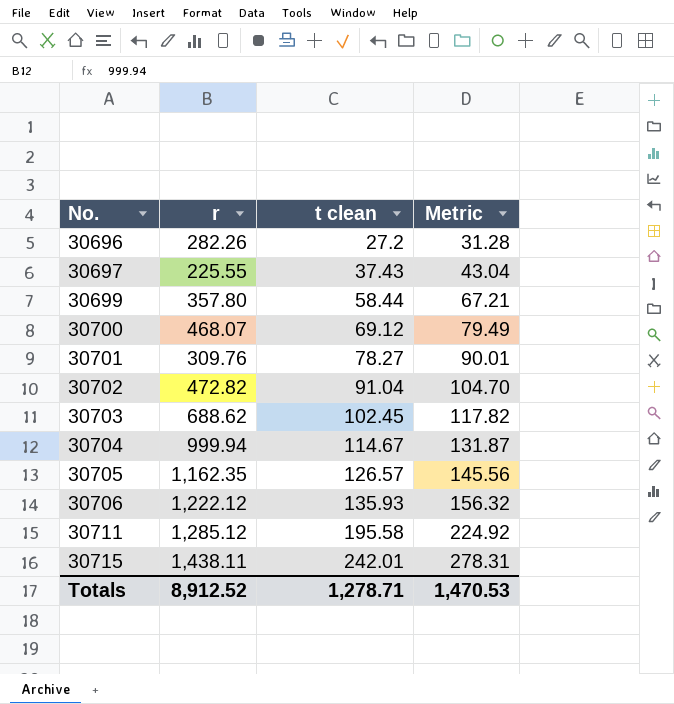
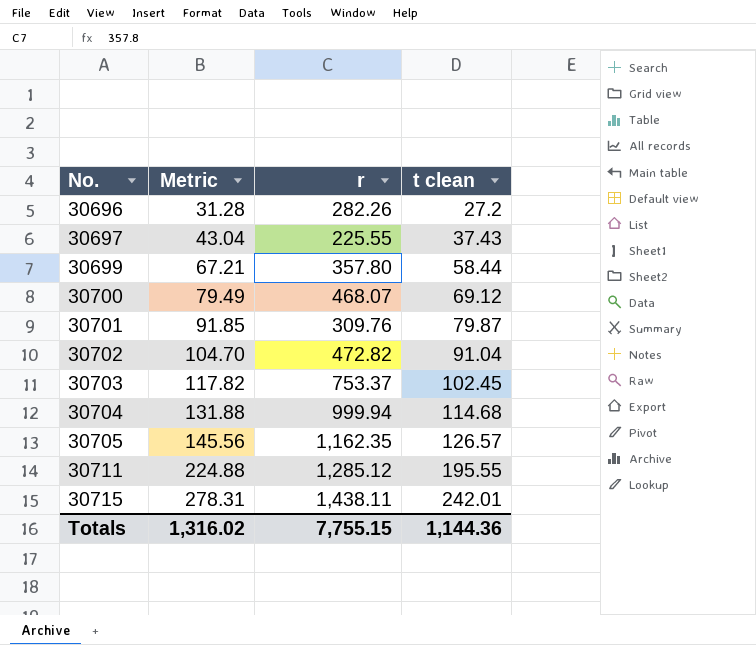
column Metric | position: 4 -> 2
row 30706: 1,222.12 | 135.93 | 156.32 -> none
30701 | Metric: 90.01 -> 91.85
30701 | t clean: 78.27 -> 79.87
30703 | r: 688.62 -> 753.37
30704 | Metric: 131.87 -> 131.88
30704 | t clean: 114.67 -> 114.68
30711 | Metric: 224.92 -> 224.88
30711 | t clean: 195.58 -> 195.55
Totals | Metric: 1,470.53 -> 1,316.02
Totals | r: 8,912.52 -> 7,755.15
Totals | t clean: 1,278.71 -> 1,144.36

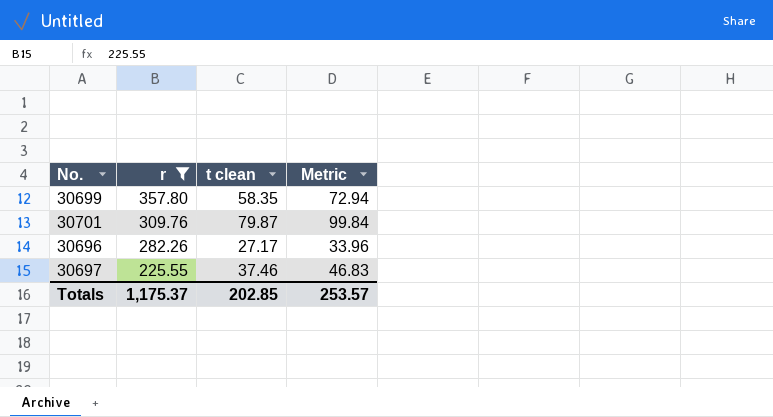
filter: none -> r <= 357.80
row order: No. ascending -> r descending
column Metric | formula: [t clean] * 1.15 -> [t clean] * 1.25
column Metric | position: 2 -> 4
30699 | t clean: 58.44 -> 58.35
30696 | t clean: 27.2 -> 27.17
30697 | t clean: 37.43 -> 37.46
Totals | r: 7,755.15 -> 1,175.37
Totals | t clean: 1,144.36 -> 202.85
Totals | Metric: 1,316.02 -> 253.57

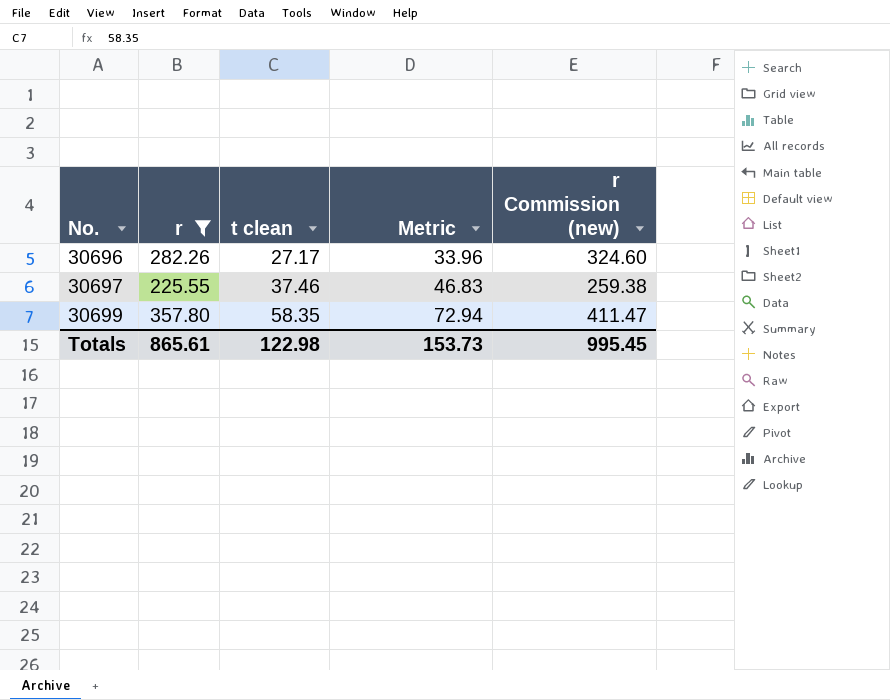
row order: r descending -> No. ascending
column r Commission (new) | formula: none -> [r] * 1.15
row 30701: 309.76 | 79.87 | 99.84 -> none
Totals | r: 1,175.37 -> 865.61
Totals | t clean: 202.85 -> 122.98
Totals | Metric: 253.57 -> 153.73

